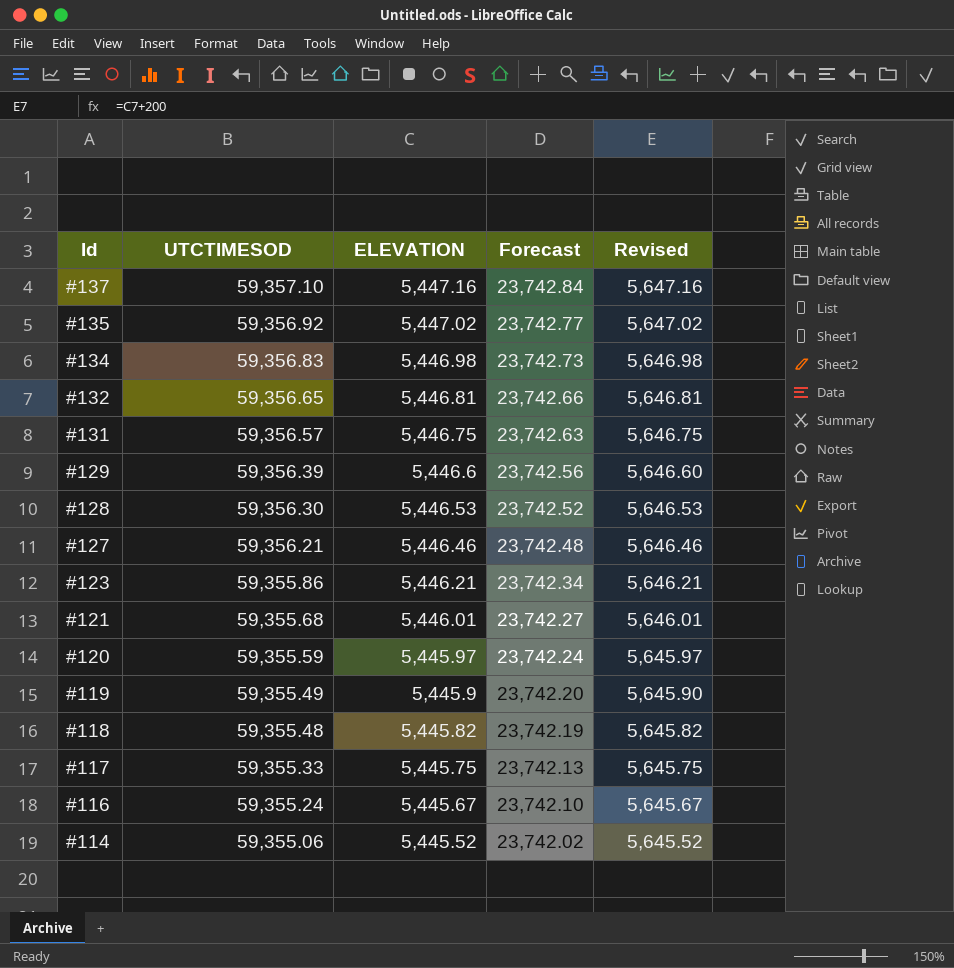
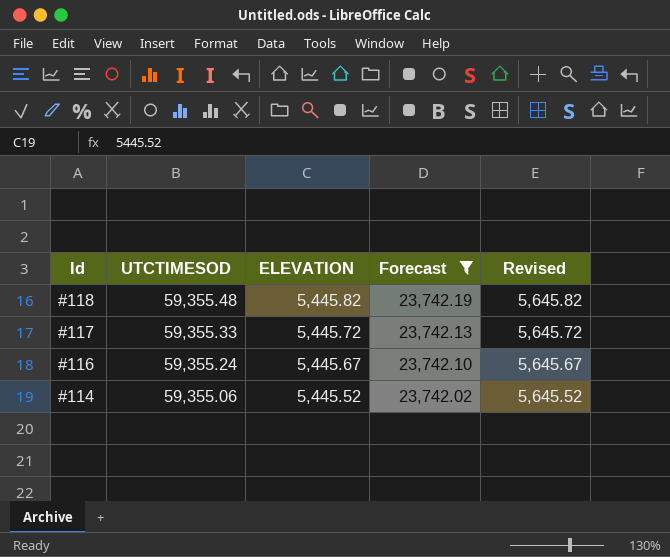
filter: none -> Forecast <= 23,742.19
#117 | ELEVATION: 5,445.75 -> 5,445.72
#117 | Revised: 5,645.75 -> 5,645.72

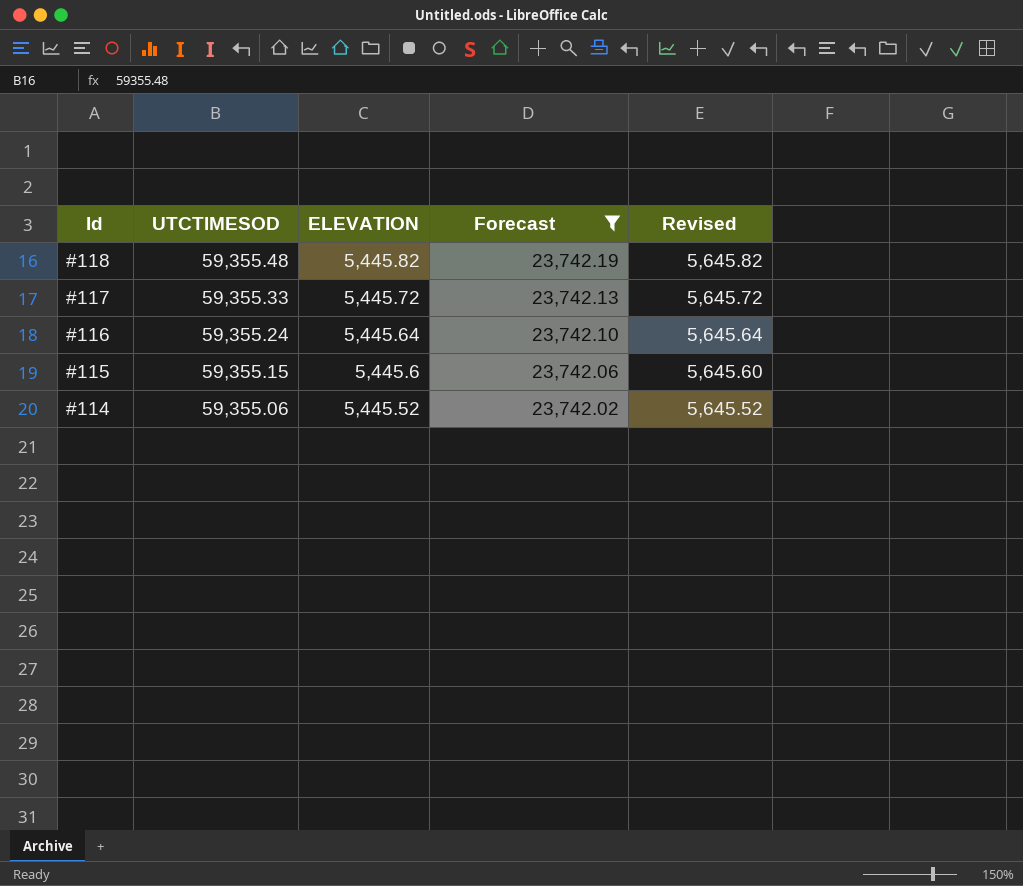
#116 | ELEVATION: 5,445.67 -> 5,445.64
#116 | Revised: 5,645.67 -> 5,645.64
row #115: none -> 59,355.15 | 5,445.6 | 23,742.06 | 5,645.60

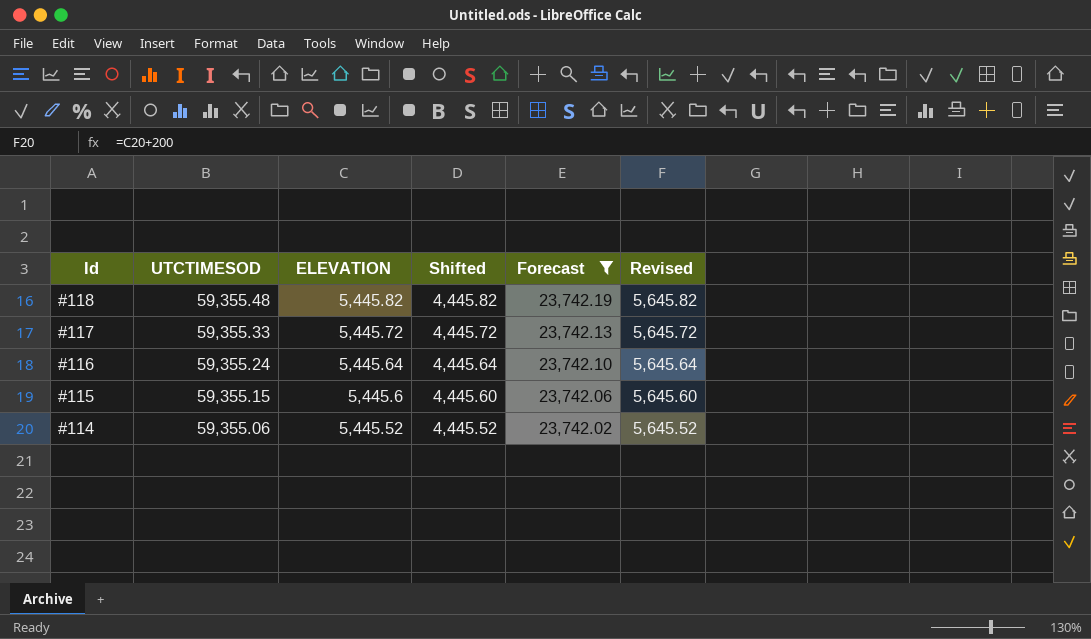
column Shifted | formula: none -> [ELEVATION] - 1000

